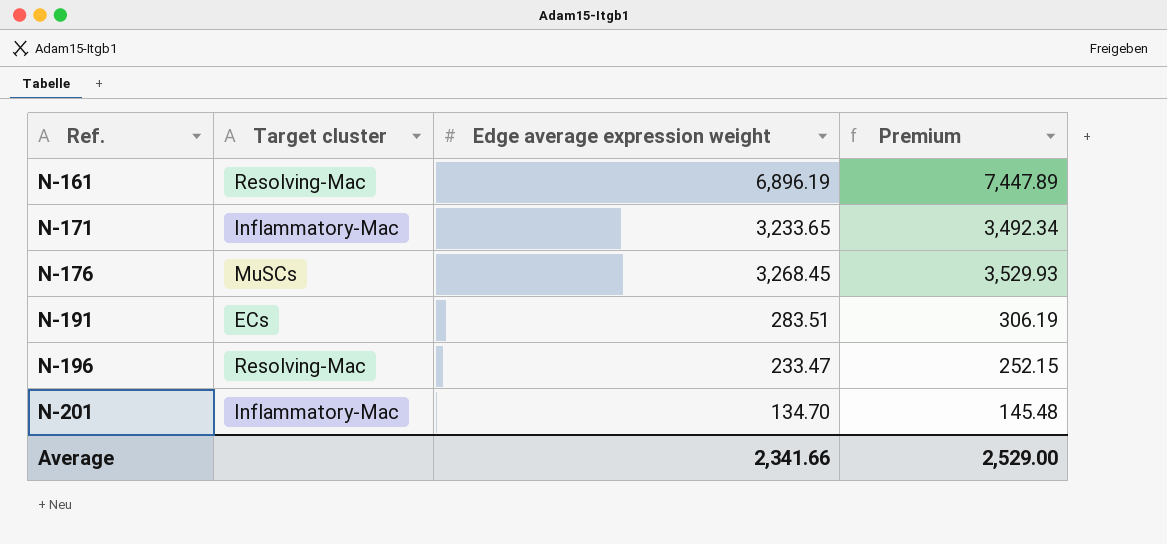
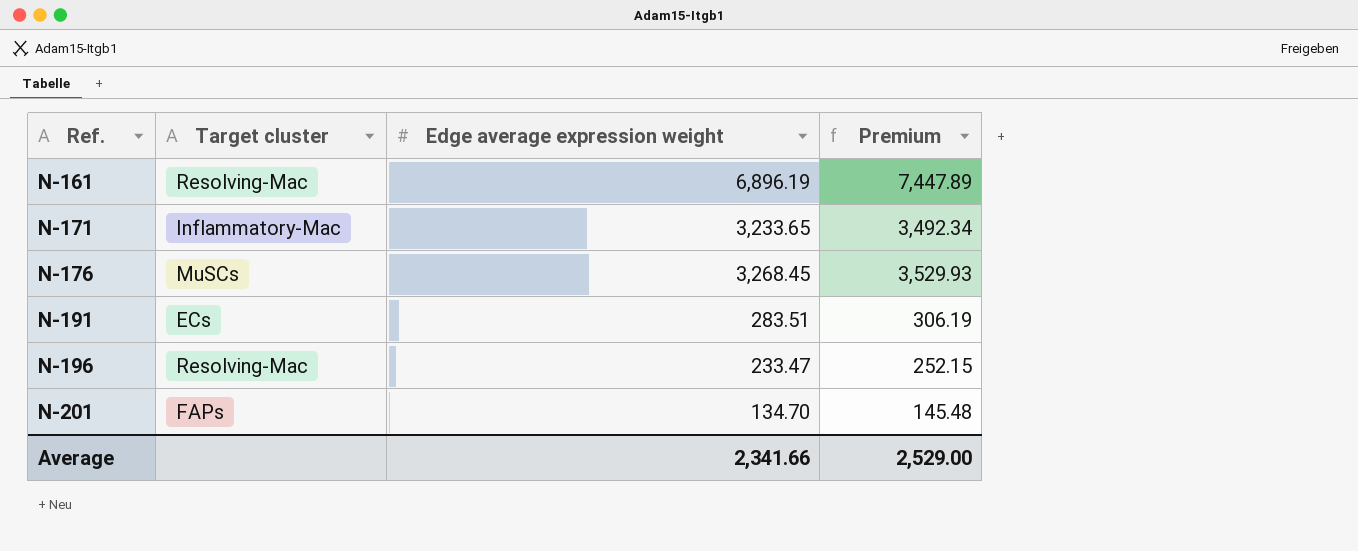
N-201 | Target cluster: Inflammatory-Mac -> FAPs

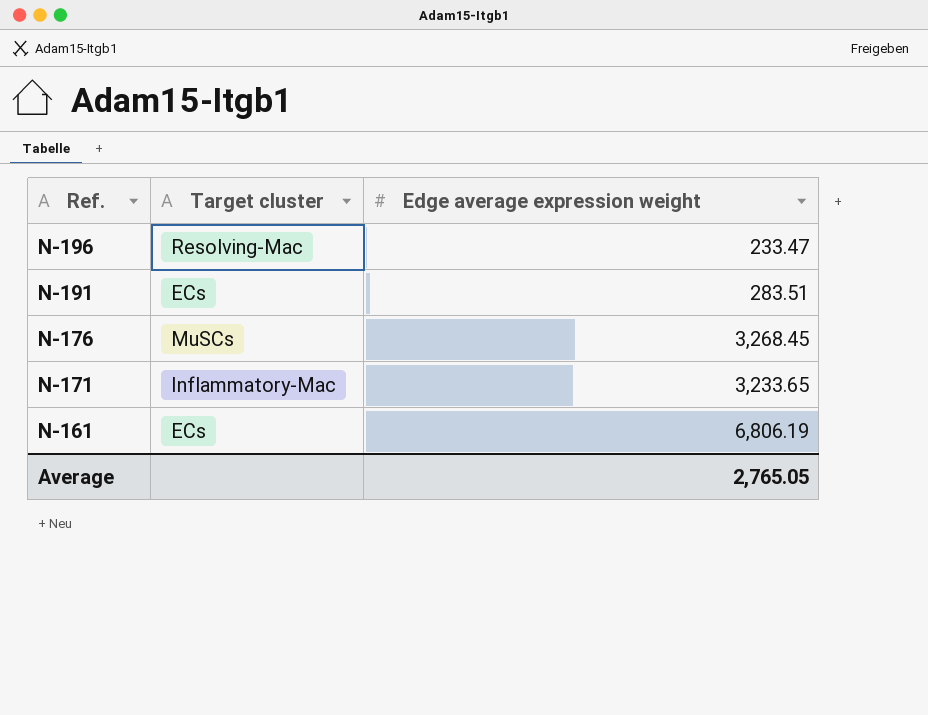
row order: Ref. ascending -> Ref. descending
column Premium | formula: [Edge average expression weight] * 1.08 -> none
row N-201: FAPs | 134.70 | 145.48 -> none
N-161 | Target cluster: Resolving-Mac -> ECs
N-161 | Edge average expression weight: 6,896.19 -> 6,806.19
Average | Edge average expression weight: 2,341.66 -> 2,765.05

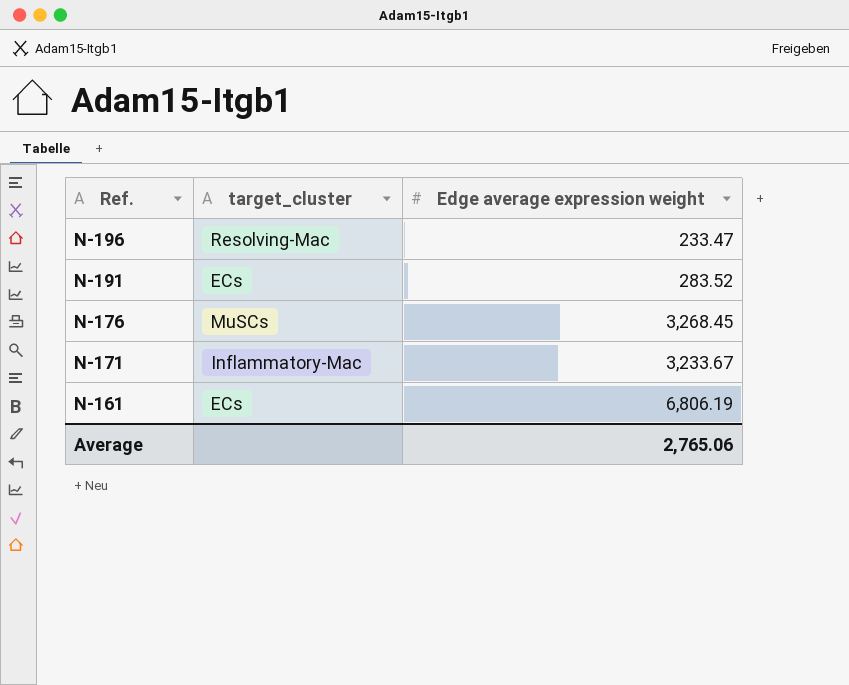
column name: Target cluster -> target_cluster
N-191 | Edge average expression weight: 283.51 -> 283.52
N-171 | Edge average expression weight: 3,233.65 -> 3,233.67
Average | Edge average expression weight: 2,765.05 -> 2,765.06

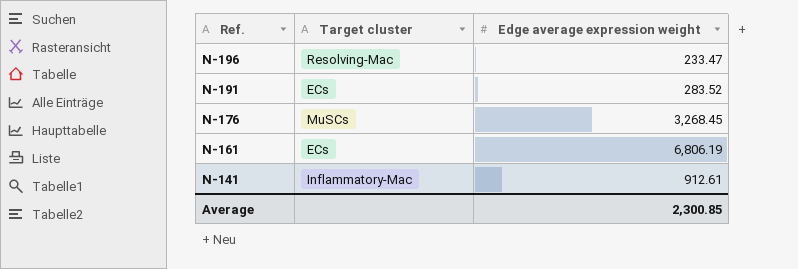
column name: target_cluster -> Target cluster
row N-171: Inflammatory-Mac | 3,233.67 -> none
row N-141: none -> Inflammatory-Mac | 912.61
Average | Edge average expression weight: 2,765.06 -> 2,300.85

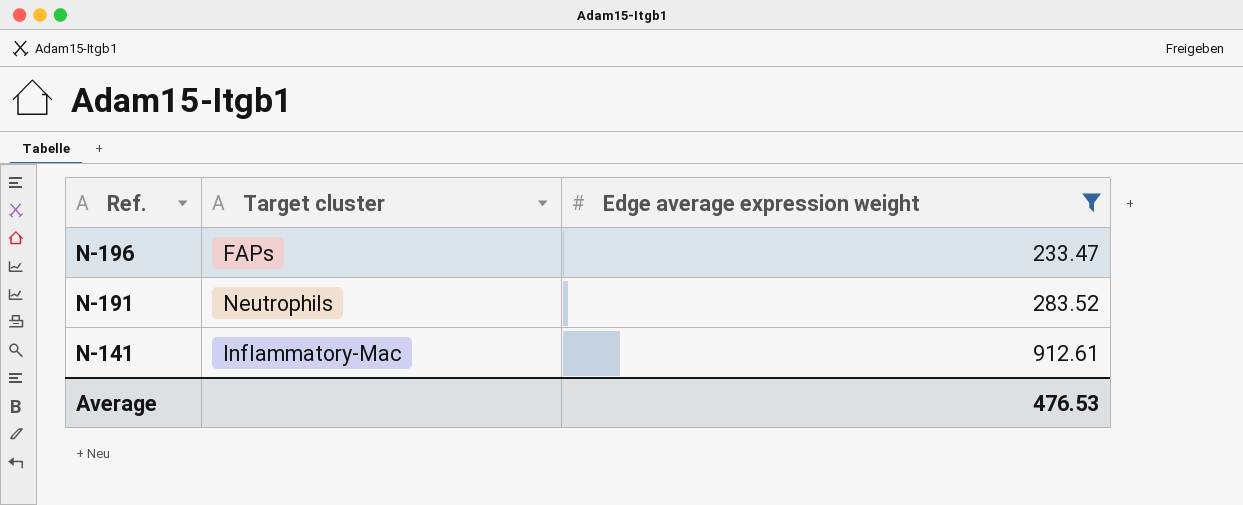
filter: none -> Edge average expression weight <= 912.61
N-196 | Target cluster: Resolving-Mac -> FAPs
N-191 | Target cluster: ECs -> Neutrophils
Average | Edge average expression weight: 2,300.85 -> 476.53

